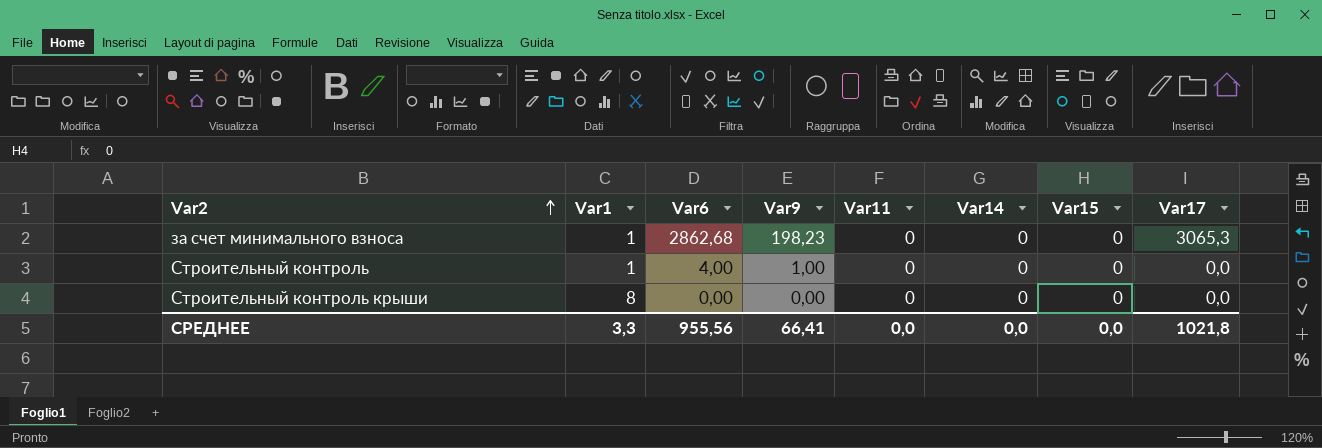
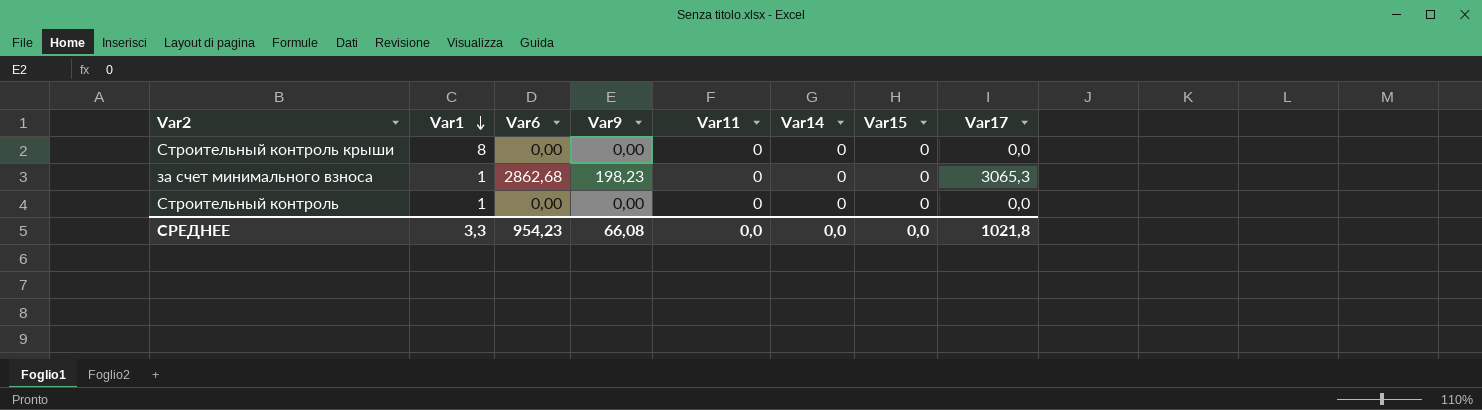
row order: Var2 ascending -> Var1 descending
Строительный контроль | Var6: 4,00 -> 0,00
Строительный контроль | Var9: 1,00 -> 0,00
СРЕДНЕЕ | Var6: 955,56 -> 954,23
СРЕДНЕЕ | Var9: 66,41 -> 66,08

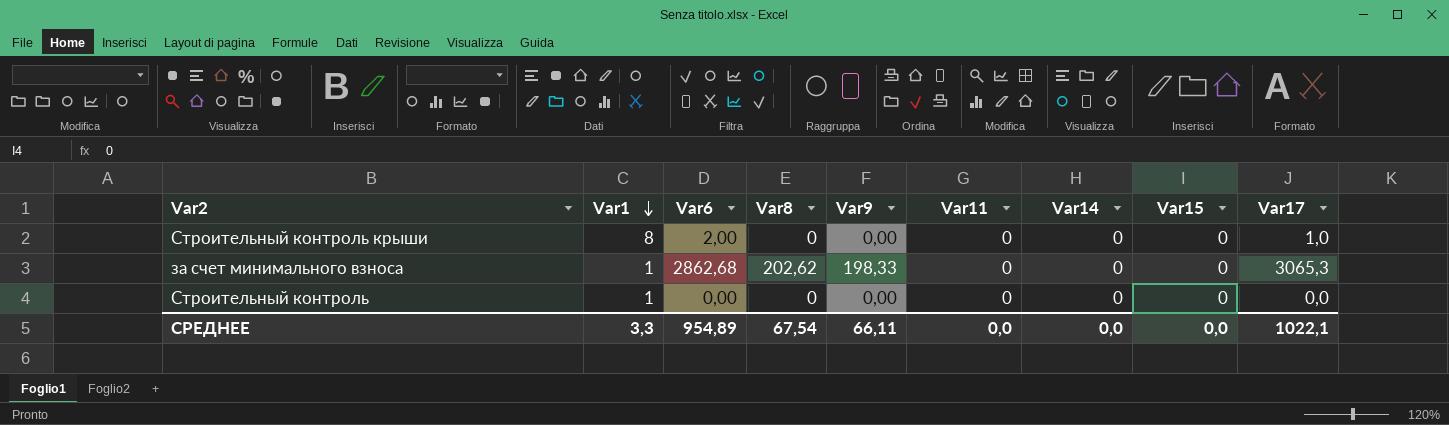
column Var8 | position: none -> 4
Строительный контроль крыши | Var6: 0,00 -> 2,00
Строительный контроль крыши | Var17: 0,0 -> 1,0
за счет минимального взноса | Var9: 198,23 -> 198,33
СРЕДНЕЕ | Var6: 954,23 -> 954,89
СРЕДНЕЕ | Var9: 66,08 -> 66,11
СРЕДНЕЕ | Var17: 1021,8 -> 1022,1

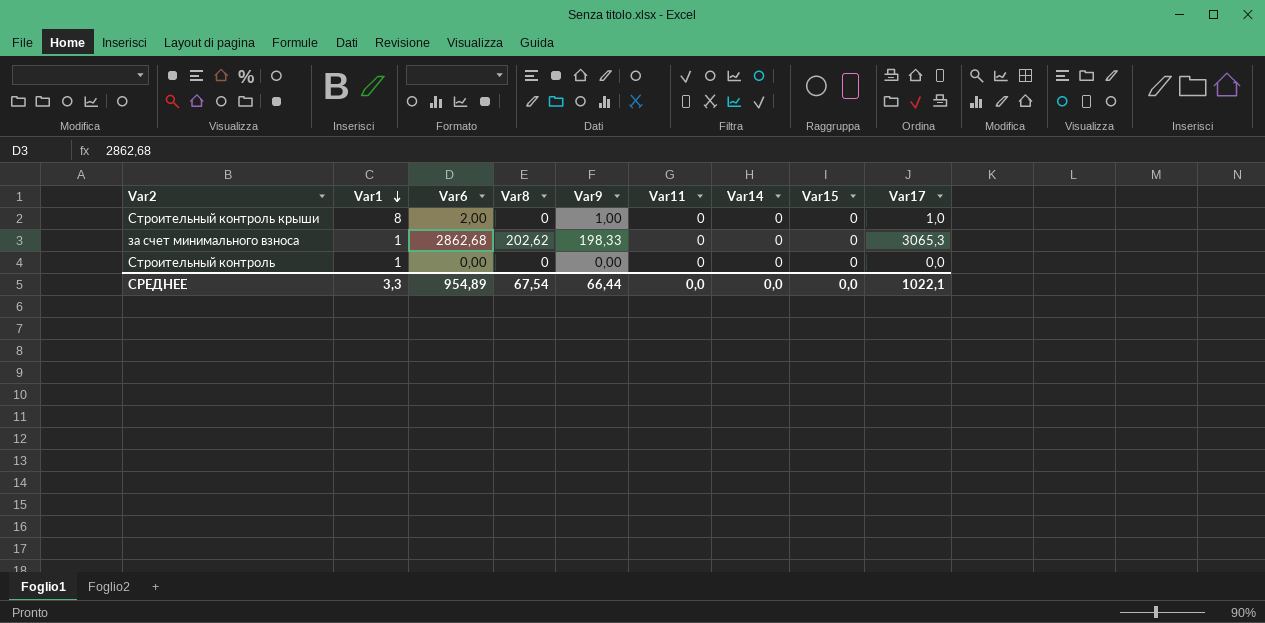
Строительный контроль крыши | Var9: 0,00 -> 1,00
СРЕДНЕЕ | Var9: 66,11 -> 66,44

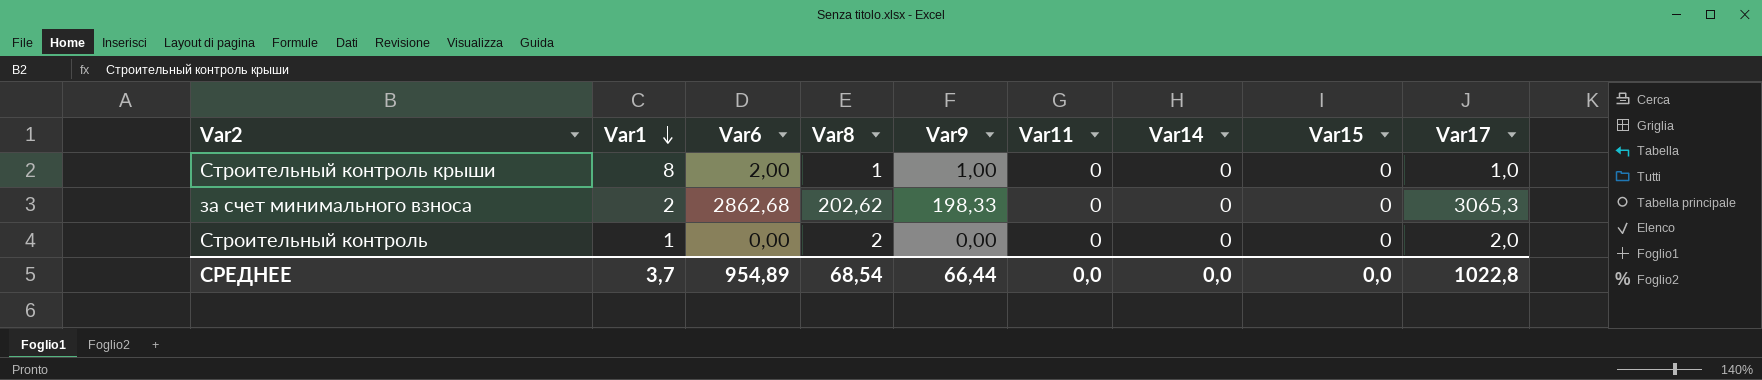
Строительный контроль крыши | Var8: 0 -> 1
за счет минимального взноса | Var1: 1 -> 2
Строительный контроль | Var8: 0 -> 2
Строительный контроль | Var17: 0,0 -> 2,0
СРЕДНЕЕ | Var1: 3,3 -> 3,7
СРЕДНЕЕ | Var8: 67,54 -> 68,54
СРЕДНЕЕ | Var17: 1022,1 -> 1022,8

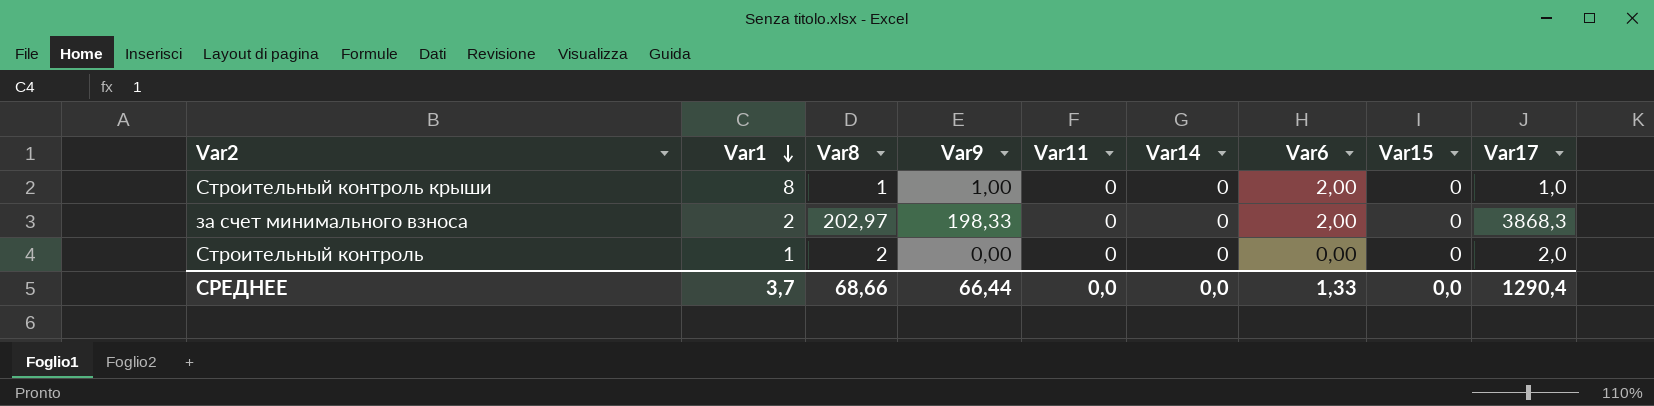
column Var6 | position: 3 -> 7
за счет минимального взноса | Var8: 202,62 -> 202,97
за счет минимального взноса | Var6: 2862,68 -> 2,00
за счет минимального взноса | Var17: 3065,3 -> 3868,3
СРЕДНЕЕ | Var8: 68,54 -> 68,66
СРЕДНЕЕ | Var6: 954,89 -> 1,33
СРЕДНЕЕ | Var17: 1022,8 -> 1290,4

